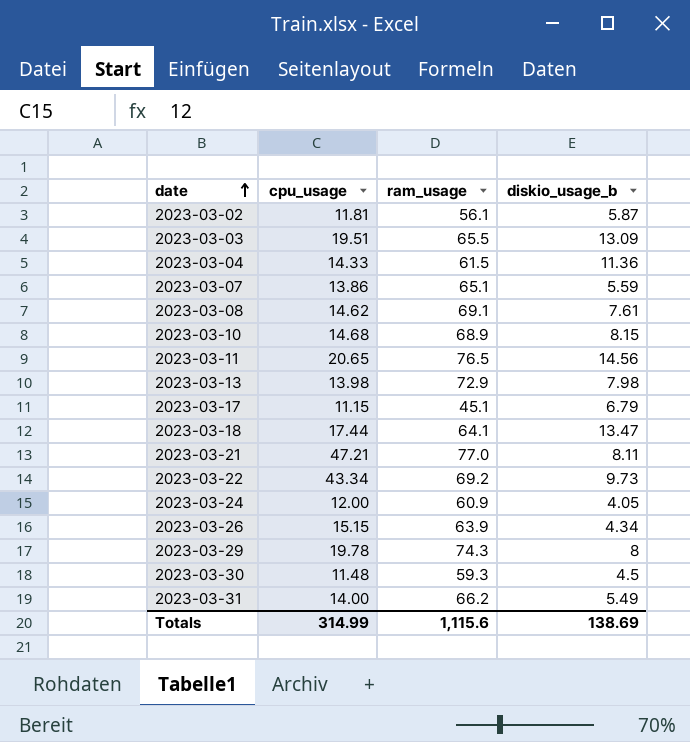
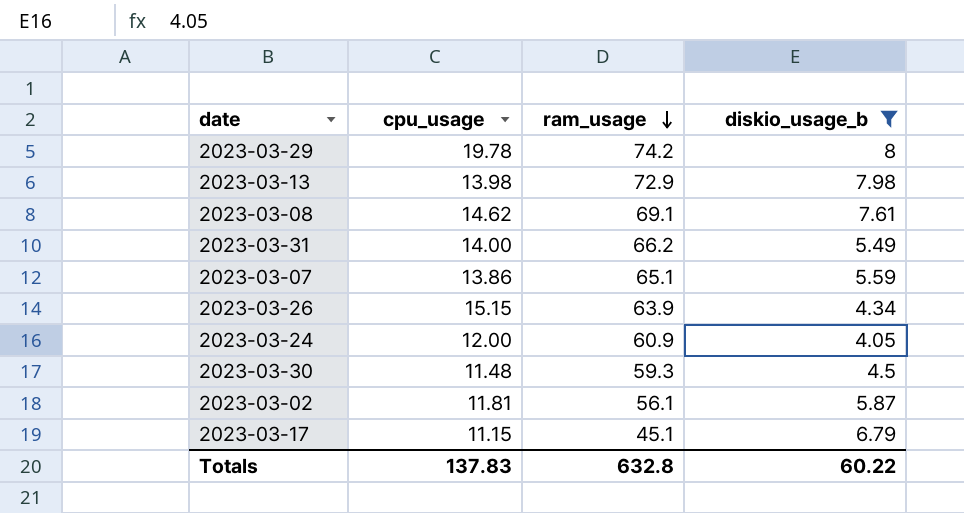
filter: none -> diskio_usage_b <= 8
row order: date ascending -> ram_usage descending
2023-03-29 | ram_usage: 74.3 -> 74.2
Totals | cpu_usage: 314.99 -> 137.83
Totals | ram_usage: 1,115.6 -> 632.8
Totals | diskio_usage_b: 138.69 -> 60.22

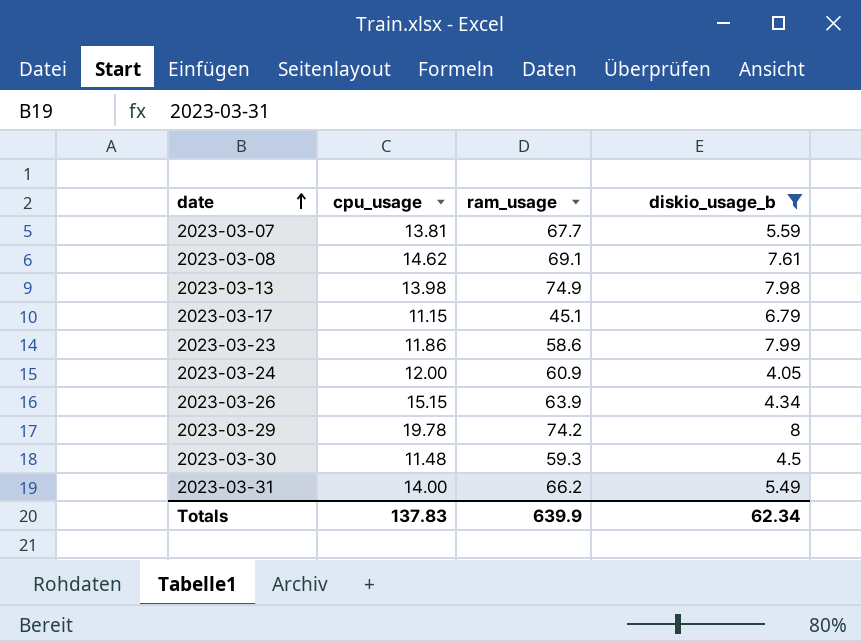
row order: ram_usage descending -> date ascending
row 2023-03-02: 11.81 | 56.1 | 5.87 -> none
2023-03-07 | cpu_usage: 13.86 -> 13.81
2023-03-07 | ram_usage: 65.1 -> 67.7
2023-03-13 | ram_usage: 72.9 -> 74.9
row 2023-03-23: none -> 11.86 | 58.6 | 7.99
Totals | ram_usage: 632.8 -> 639.9
Totals | diskio_usage_b: 60.22 -> 62.34

